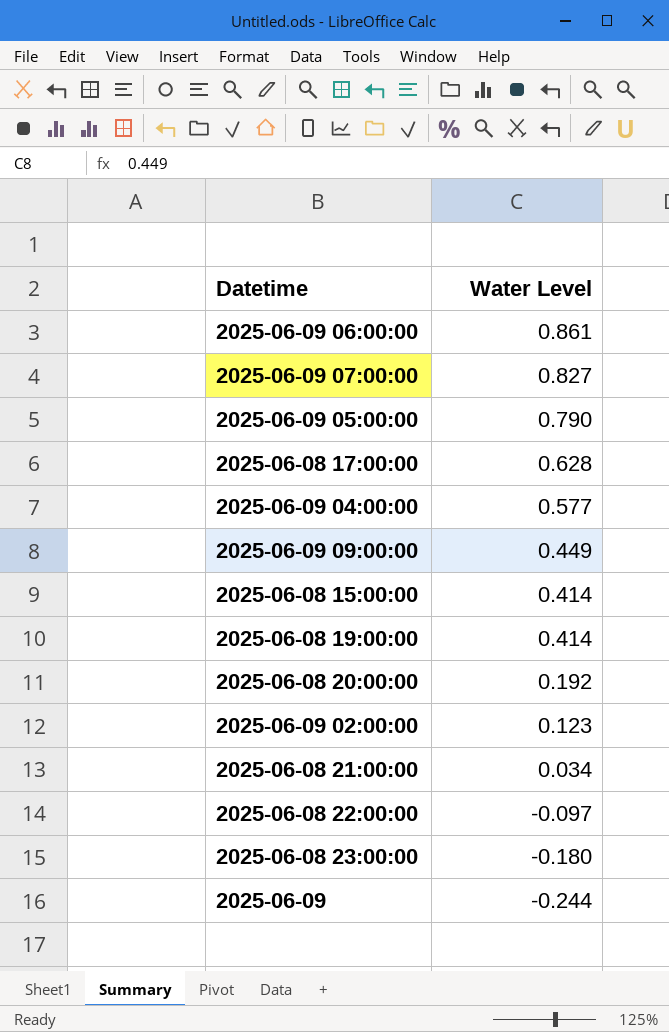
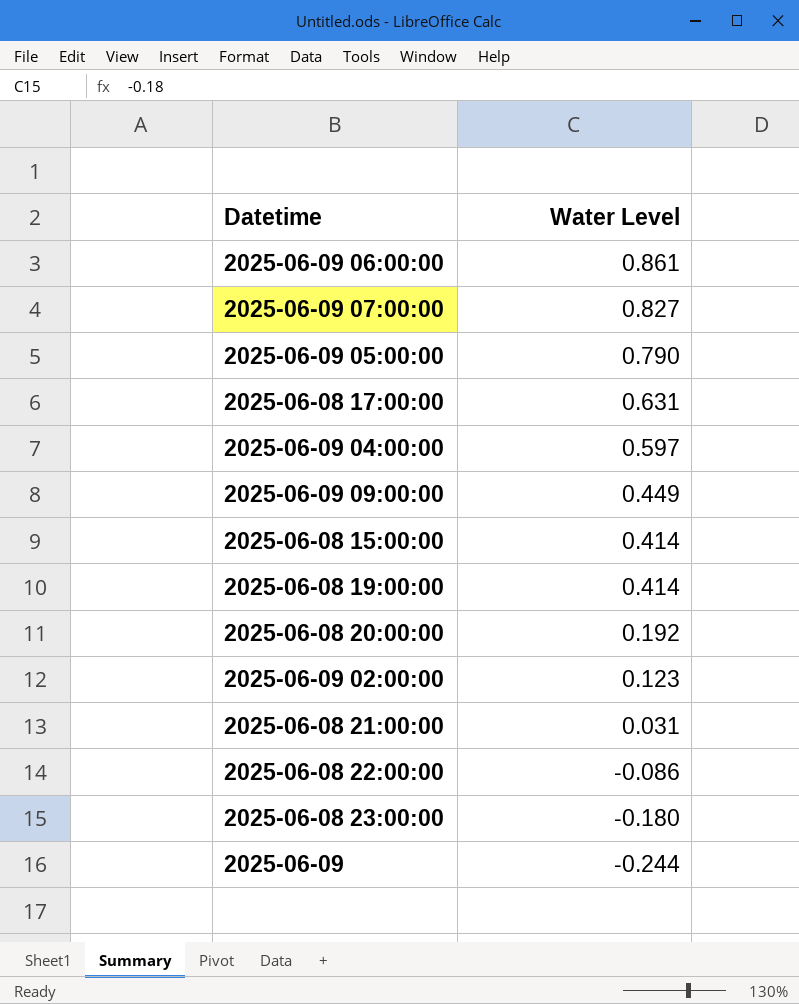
2025-06-08 17:00:00 | Water Level: 0.628 -> 0.631
2025-06-09 04:00:00 | Water Level: 0.577 -> 0.597
2025-06-08 21:00:00 | Water Level: 0.034 -> 0.031
2025-06-08 22:00:00 | Water Level: -0.097 -> -0.086

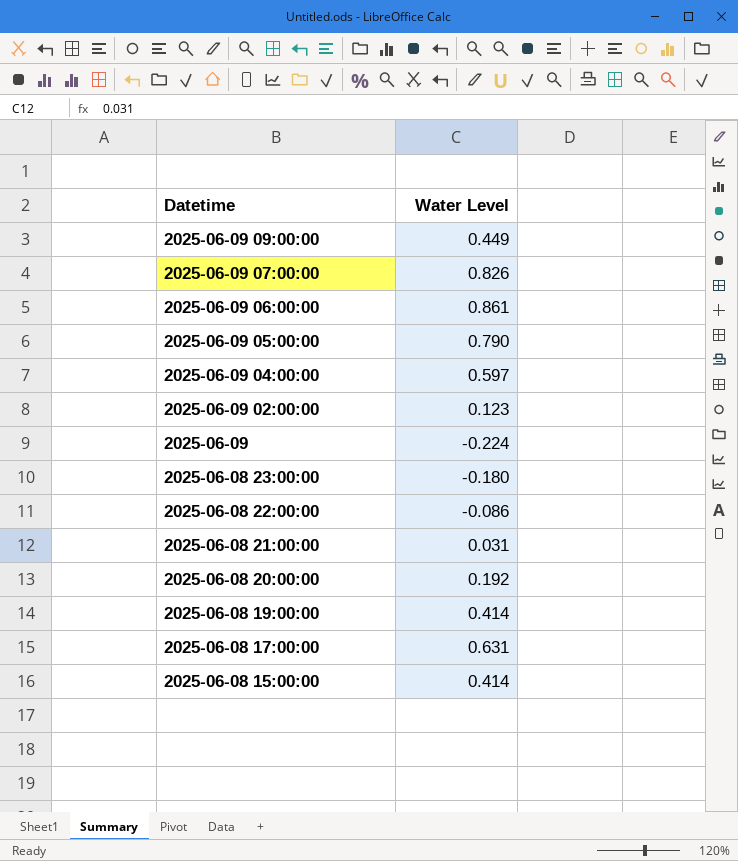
row order: Water Level descending -> Datetime descending
2025-06-09 07:00:00 | Water Level: 0.827 -> 0.826
2025-06-09 | Water Level: -0.244 -> -0.224

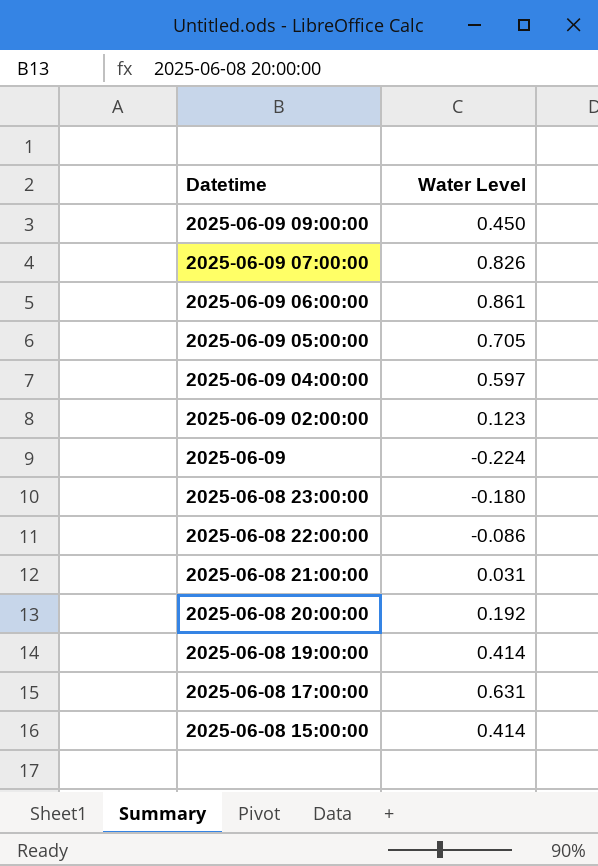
2025-06-09 09:00:00 | Water Level: 0.449 -> 0.450
2025-06-09 05:00:00 | Water Level: 0.790 -> 0.705

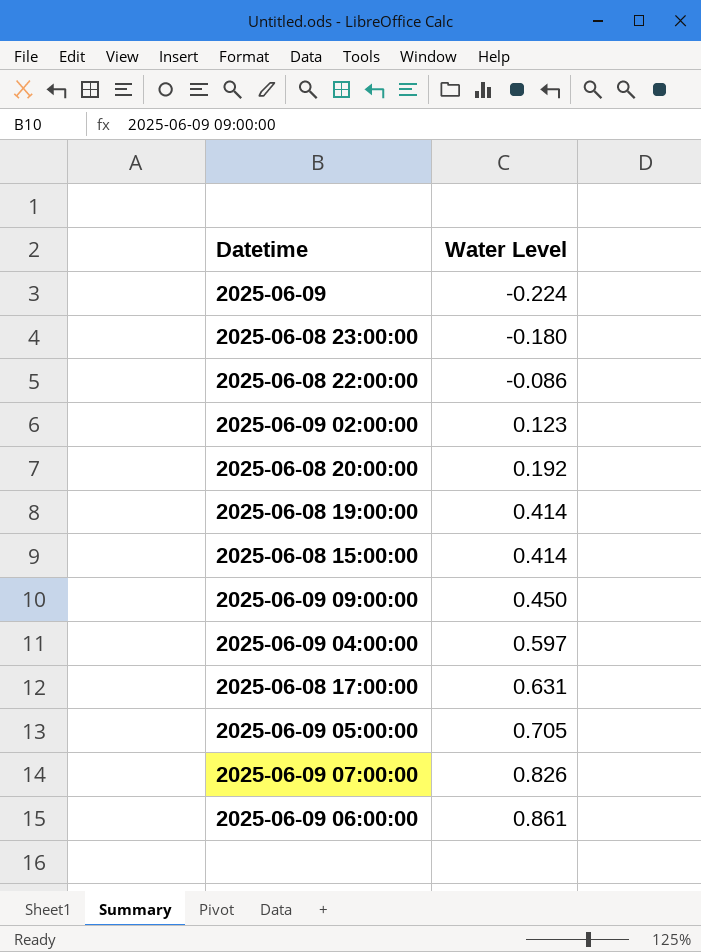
row order: Datetime descending -> Water Level ascending
row 2025-06-08 21:00:00: 0.031 -> none

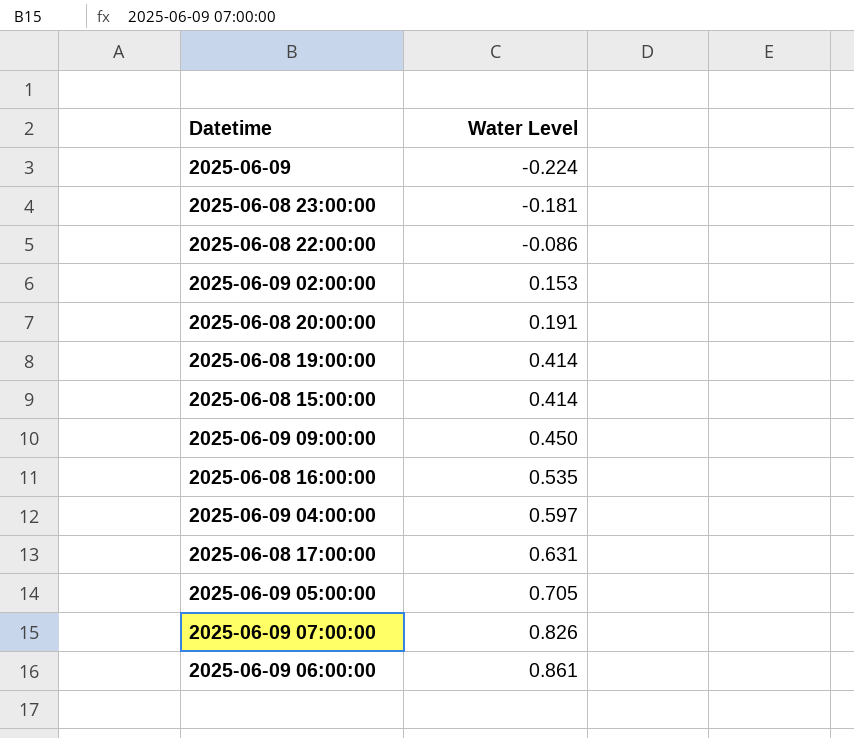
2025-06-08 23:00:00 | Water Level: -0.180 -> -0.181
2025-06-09 02:00:00 | Water Level: 0.123 -> 0.153
2025-06-08 20:00:00 | Water Level: 0.192 -> 0.191
row 2025-06-08 16:00:00: none -> 0.535

